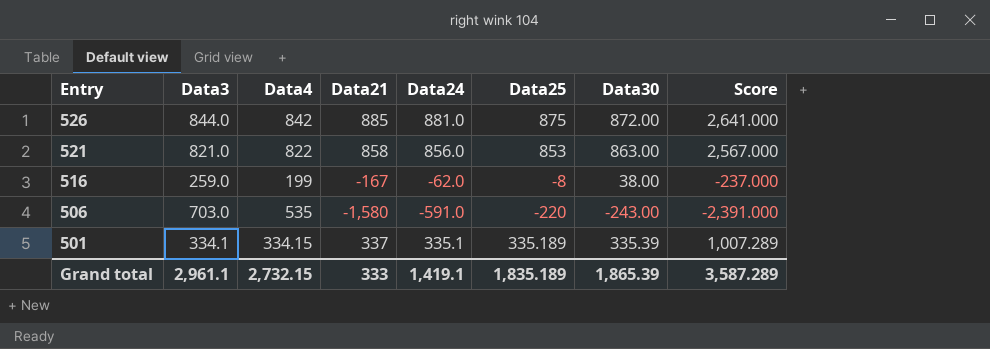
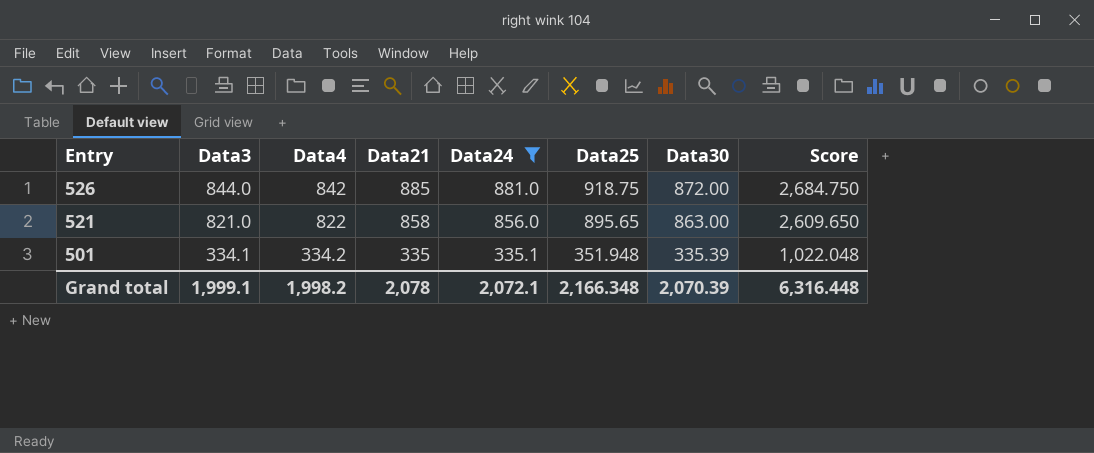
filter: none -> Data24 >= 335.1
526 | Data25: 875 -> 918.75
526 | Score: 2,641.000 -> 2,684.750
521 | Data25: 853 -> 895.65
521 | Score: 2,567.000 -> 2,609.650
501 | Data4: 334.15 -> 334.2
501 | Data21: 337 -> 335
501 | Data25: 335.189 -> 351.948
501 | Score: 1,007.289 -> 1,022.048
Grand total | Data3: 2,961.1 -> 1,999.1
Grand total | Data4: 2,732.15 -> 1,998.2
Grand total | Data21: 333 -> 2,078
Grand total | Data24: 1,419.1 -> 2,072.1
Grand total | Data25: 1,835.189 -> 2,166.348
Grand total | Data30: 1,865.39 -> 2,070.39
Grand total | Score: 3,587.289 -> 6,316.448

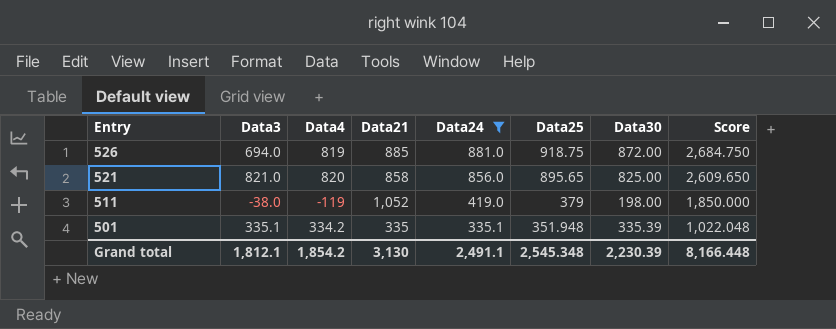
526 | Data3: 844.0 -> 694.0
526 | Data4: 842 -> 819
521 | Data4: 822 -> 820
521 | Data30: 863.00 -> 825.00
row 511: none -> -38.0 | -119 | 1,052 | 419.0 | 379 | 198.00 | 1,850.000
501 | Data3: 334.1 -> 335.1
Grand total | Data3: 1,999.1 -> 1,812.1
Grand total | Data4: 1,998.2 -> 1,854.2
Grand total | Data21: 2,078 -> 3,130
Grand total | Data24: 2,072.1 -> 2,491.1
Grand total | Data25: 2,166.348 -> 2,545.348
Grand total | Data30: 2,070.39 -> 2,230.39
Grand total | Score: 6,316.448 -> 8,166.448

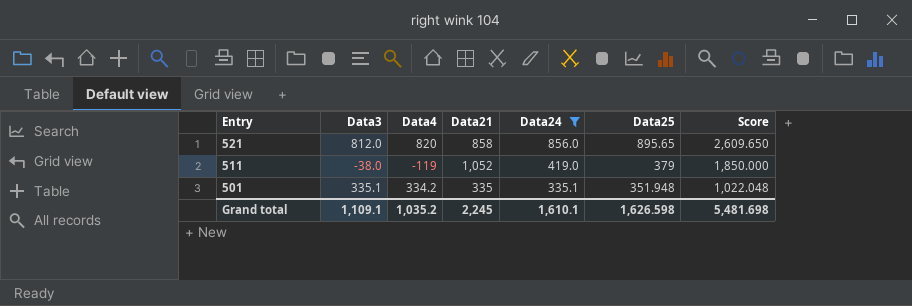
column Data30 | position: 7 -> none
row 526: 694.0 | 819 | 885 | 881.0 | 918.75 | 872.00 | 2,684.750 -> none
521 | Data3: 821.0 -> 812.0
Grand total | Data3: 1,812.1 -> 1,109.1
Grand total | Data4: 1,854.2 -> 1,035.2
Grand total | Data21: 3,130 -> 2,245
Grand total | Data24: 2,491.1 -> 1,610.1
Grand total | Data25: 2,545.348 -> 1,626.598
Grand total | Score: 8,166.448 -> 5,481.698

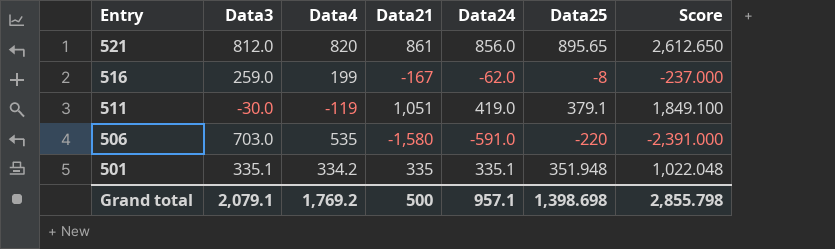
filter: Data24 >= 335.1 -> none
521 | Data21: 858 -> 861
521 | Score: 2,609.650 -> 2,612.650
511 | Data3: -38.0 -> -30.0
511 | Data21: 1,052 -> 1,051
511 | Data25: 379 -> 379.1
511 | Score: 1,850.000 -> 1,849.100
Grand total | Data3: 1,109.1 -> 2,079.1
Grand total | Data4: 1,035.2 -> 1,769.2
Grand total | Data21: 2,245 -> 500
Grand total | Data24: 1,610.1 -> 957.1
Grand total | Data25: 1,626.598 -> 1,398.698
Grand total | Score: 5,481.698 -> 2,855.798

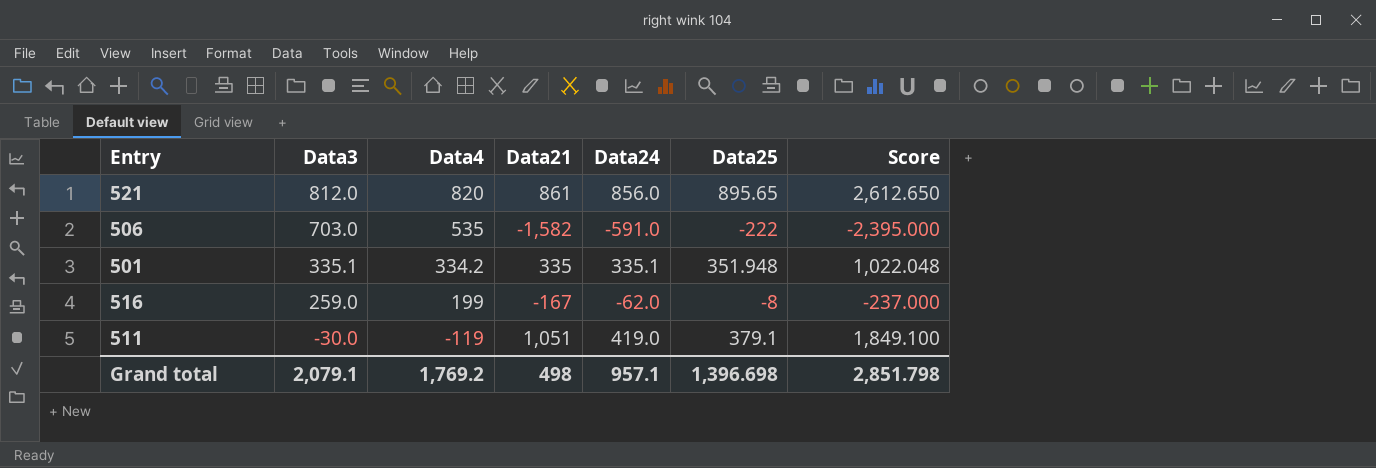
row order: Entry descending -> Data3 descending
506 | Data21: -1,580 -> -1,582
506 | Data25: -220 -> -222
506 | Score: -2,391.000 -> -2,395.000
Grand total | Data21: 500 -> 498
Grand total | Data25: 1,398.698 -> 1,396.698
Grand total | Score: 2,855.798 -> 2,851.798

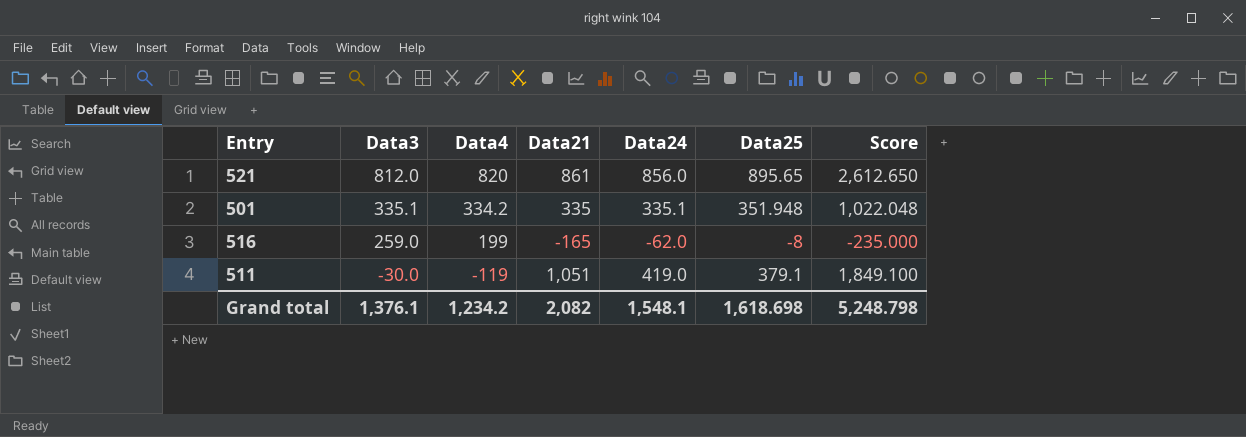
row 506: 703.0 | 535 | -1,582 | -591.0 | -222 | -2,395.000 -> none
516 | Data21: -167 -> -165
516 | Score: -237.000 -> -235.000
Grand total | Data3: 2,079.1 -> 1,376.1
Grand total | Data4: 1,769.2 -> 1,234.2
Grand total | Data21: 498 -> 2,082
Grand total | Data24: 957.1 -> 1,548.1
Grand total | Data25: 1,396.698 -> 1,618.698
Grand total | Score: 2,851.798 -> 5,248.798

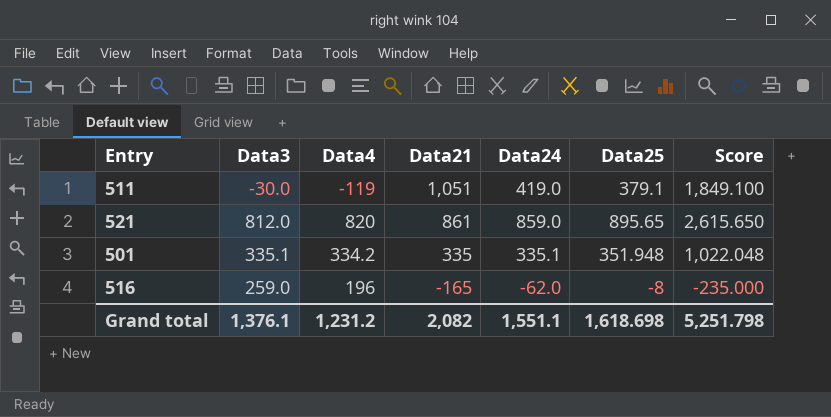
row order: Data3 descending -> Data21 descending
521 | Data24: 856.0 -> 859.0
521 | Score: 2,612.650 -> 2,615.650
516 | Data4: 199 -> 196
Grand total | Data4: 1,234.2 -> 1,231.2
Grand total | Data24: 1,548.1 -> 1,551.1
Grand total | Score: 5,248.798 -> 5,251.798

